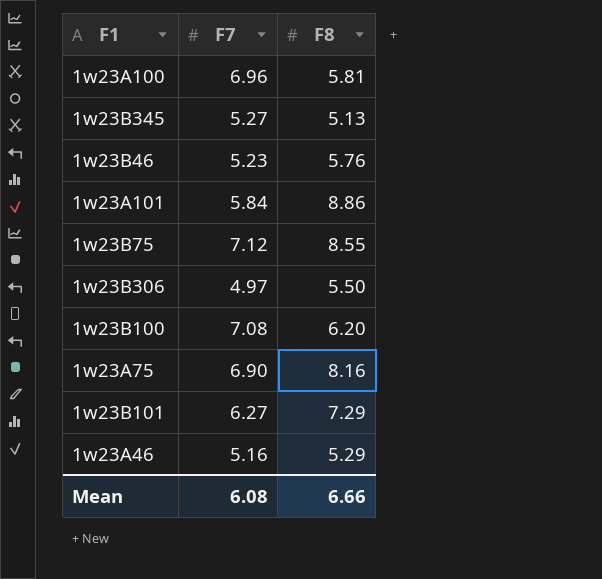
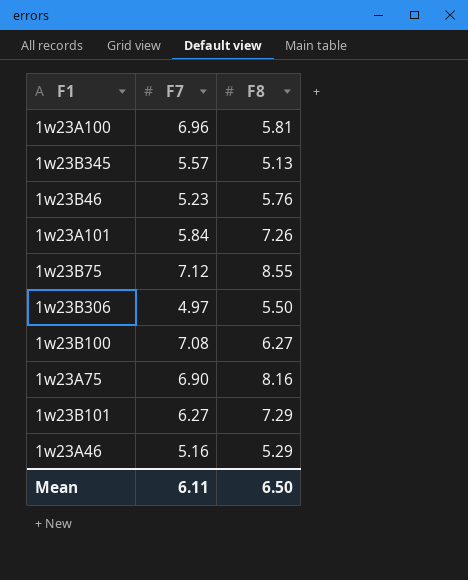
1w23B345 | F7: 5.27 -> 5.57
1w23A101 | F8: 8.86 -> 7.26
1w23B100 | F8: 6.20 -> 6.27
Mean | F7: 6.08 -> 6.11
Mean | F8: 6.66 -> 6.50

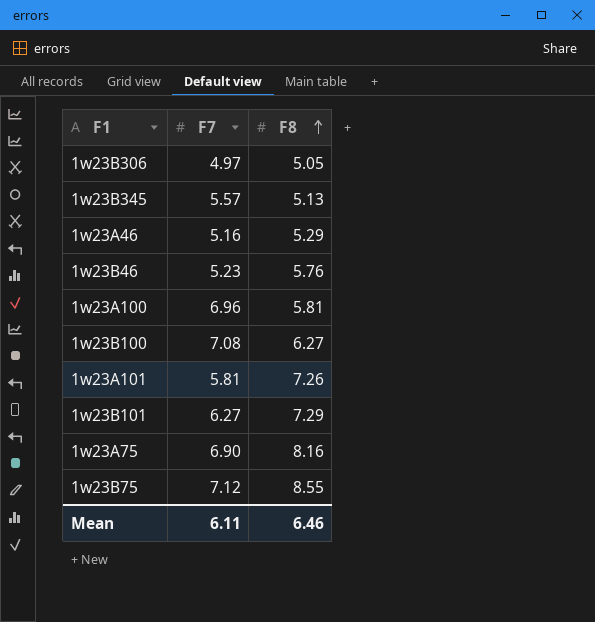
row order: none -> F8 ascending
1w23B306 | F8: 5.50 -> 5.05
1w23A101 | F7: 5.84 -> 5.81
Mean | F8: 6.50 -> 6.46

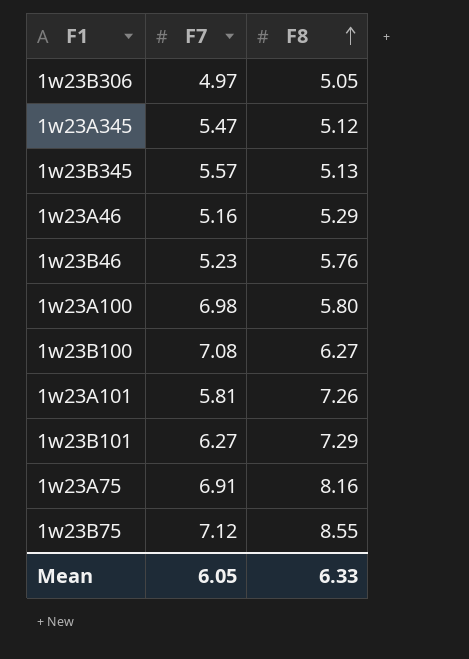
row 1w23A345: none -> 5.47 | 5.12
1w23A100 | F7: 6.96 -> 6.98
1w23A100 | F8: 5.81 -> 5.80
1w23A75 | F7: 6.90 -> 6.91
Mean | F7: 6.11 -> 6.05
Mean | F8: 6.46 -> 6.33

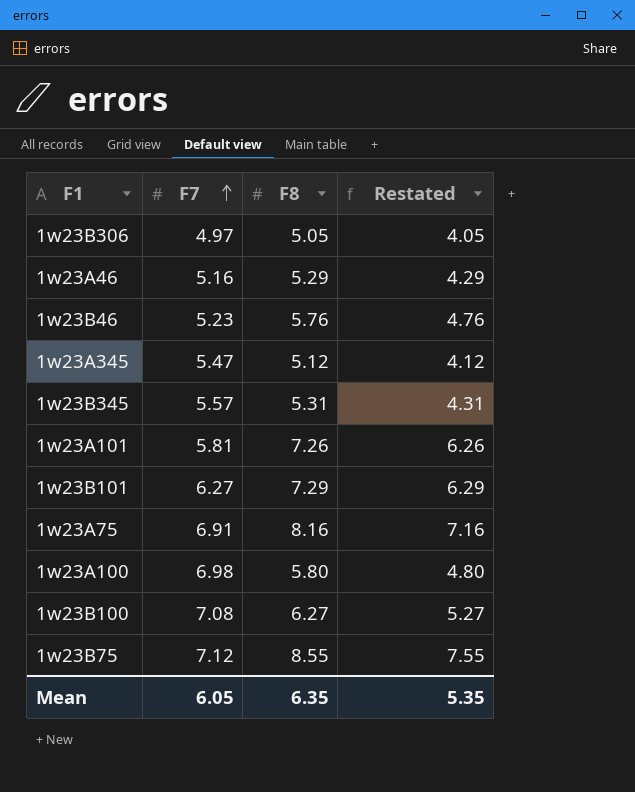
row order: F8 ascending -> F7 ascending
column Restated | formula: none -> [F8] - 1
1w23B345 | F8: 5.13 -> 5.31
Mean | F8: 6.33 -> 6.35

